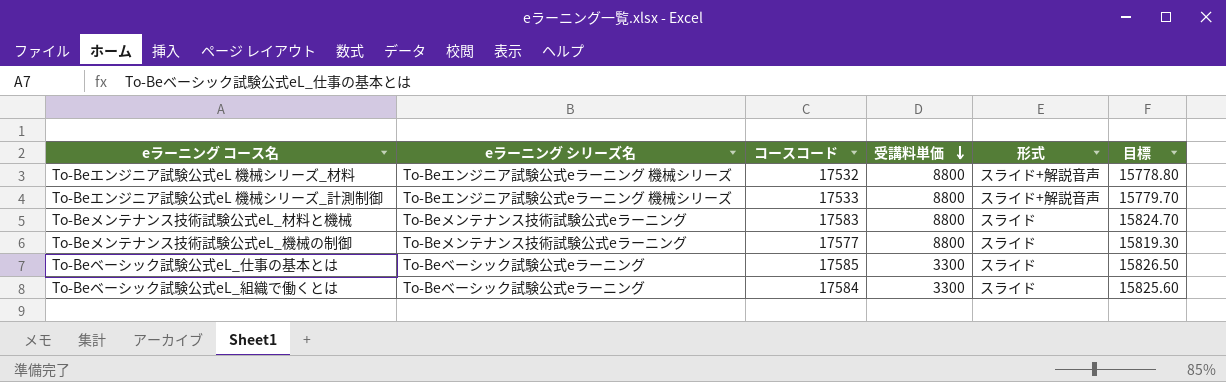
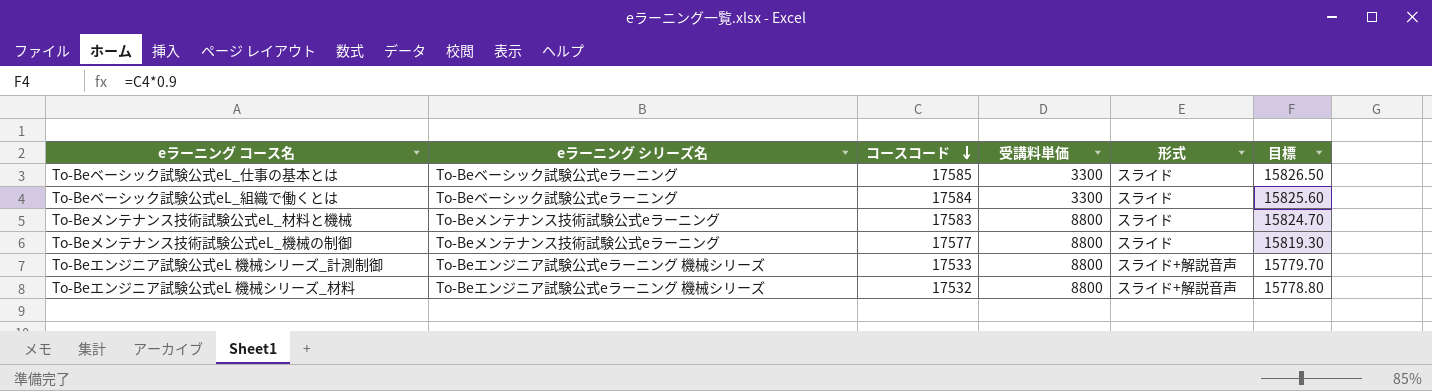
row order: 受講料単価 descending -> コースコード descending

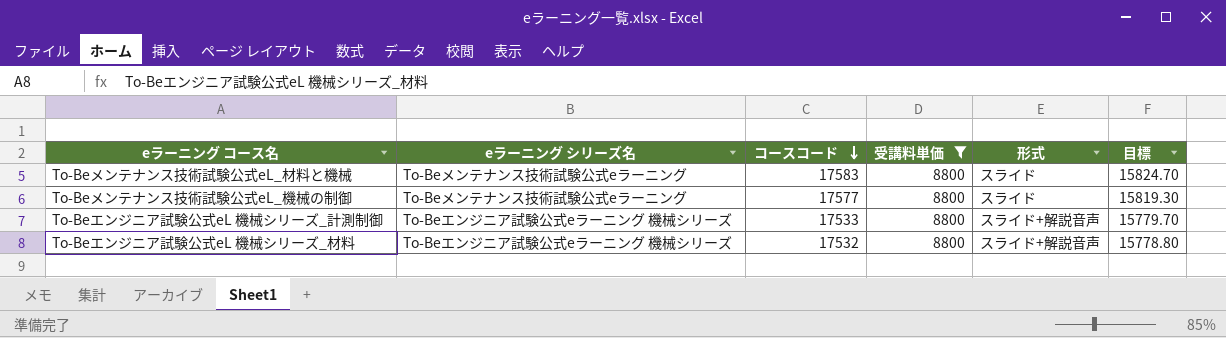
filter: none -> 受講料単価 = 8800

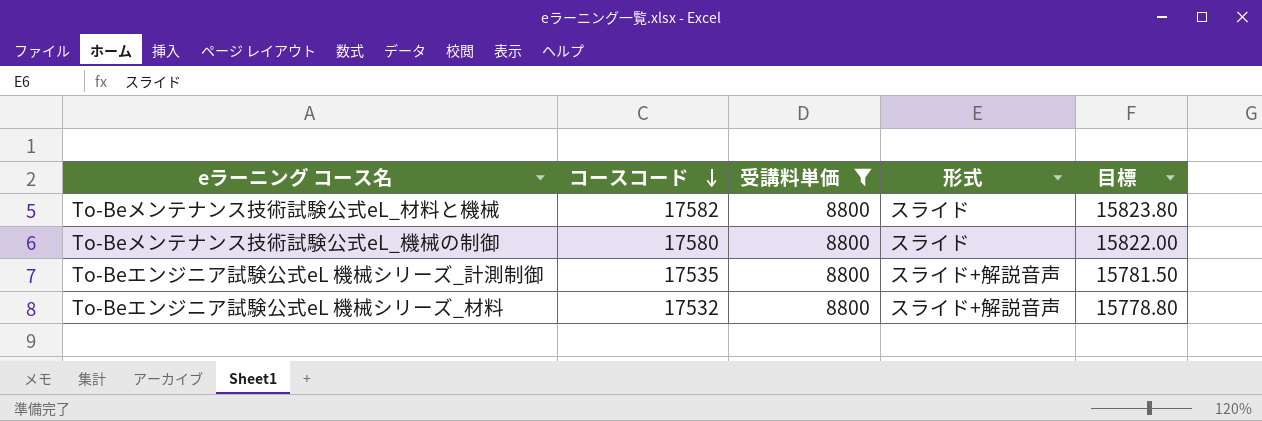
column eラーニング シリーズ名 | position: 2 -> none
To-Beメンテナンス技術試験公式eL_材料と機械 | コースコード: 17583 -> 17582
To-Beメンテナンス技術試験公式eL_材料と機械 | 目標: 15824.70 -> 15823.80
To-Beメンテナンス技術試験公式eL_機械の制御 | コースコード: 17577 -> 17580
To-Beメンテナンス技術試験公式eL_機械の制御 | 目標: 15819.30 -> 15822.00
To-Beエンジニア試験公式eL 機械シリーズ_計測制御 | コースコード: 17533 -> 17535
To-Beエンジニア試験公式eL 機械シリーズ_計測制御 | 目標: 15779.70 -> 15781.50

